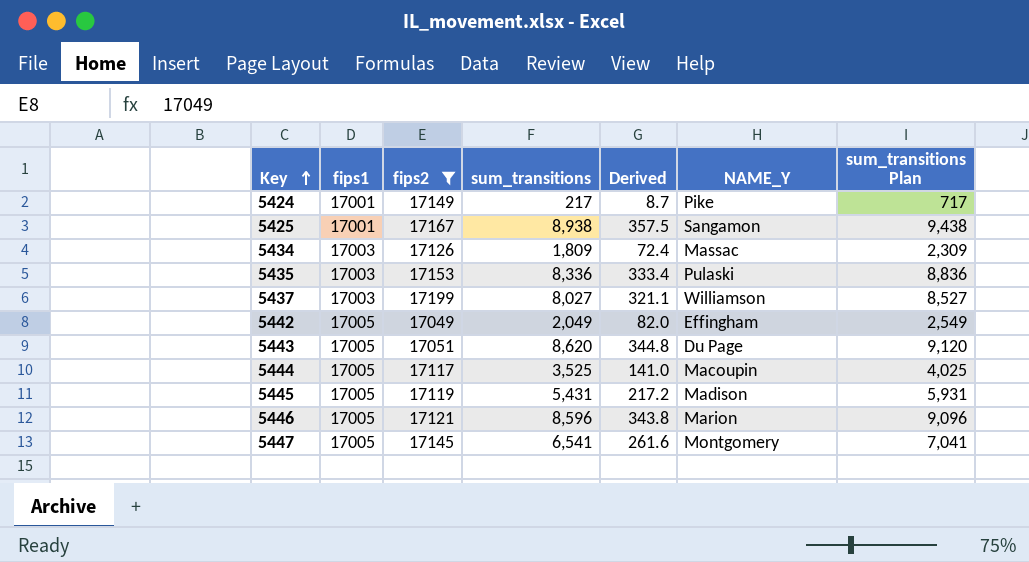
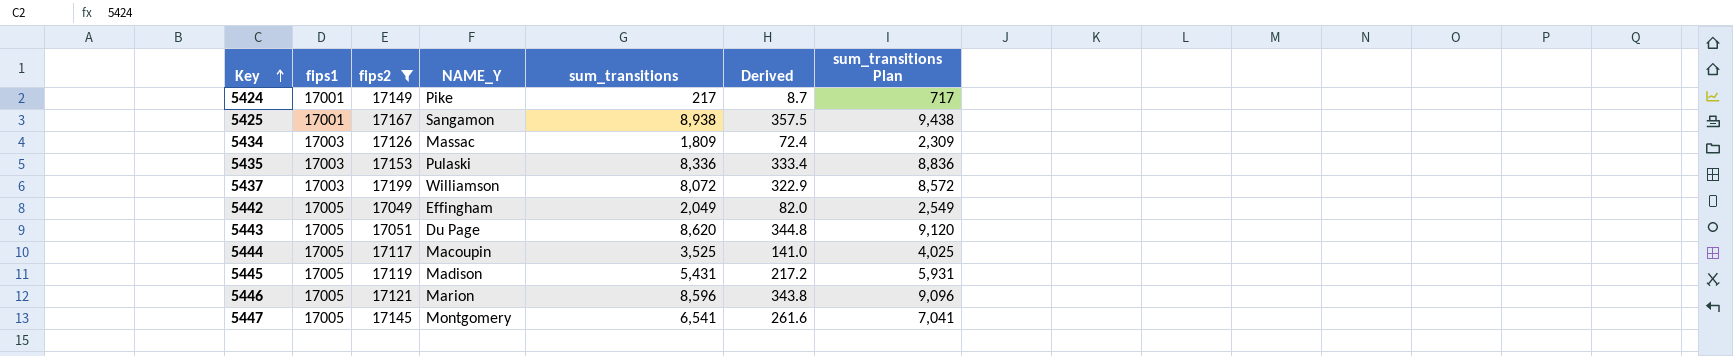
column NAME_Y | position: 6 -> 4
5437 | sum_transitions: 8,027 -> 8,072
5437 | Derived: 321.1 -> 322.9
5437 | sum_transitions Plan: 8,527 -> 8,572

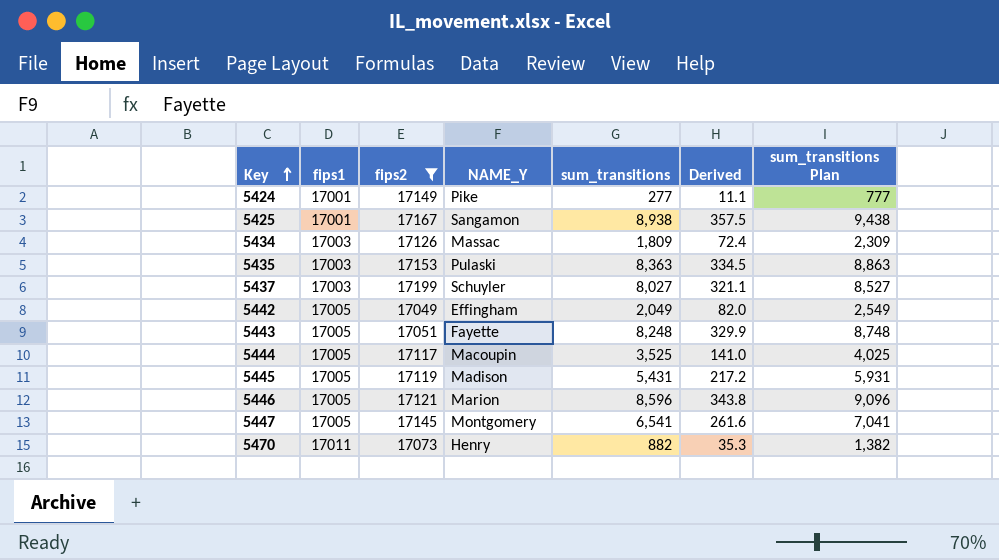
5424 | sum_transitions: 217 -> 277
5424 | Derived: 8.7 -> 11.1
5424 | sum_transitions Plan: 717 -> 777
5435 | sum_transitions: 8,336 -> 8,363
5435 | Derived: 333.4 -> 334.5
5435 | sum_transitions Plan: 8,836 -> 8,863
5437 | NAME_Y: Williamson -> Schuyler
5437 | sum_transitions: 8,072 -> 8,027
5437 | Derived: 322.9 -> 321.1
5437 | sum_transitions Plan: 8,572 -> 8,527
5443 | NAME_Y: Du Page -> Fayette
5443 | sum_transitions: 8,620 -> 8,248
5443 | Derived: 344.8 -> 329.9
5443 | sum_transitions Plan: 9,120 -> 8,748
row 5470: none -> 17011 | 17073 | Henry | 882 | 35.3 | 1,382

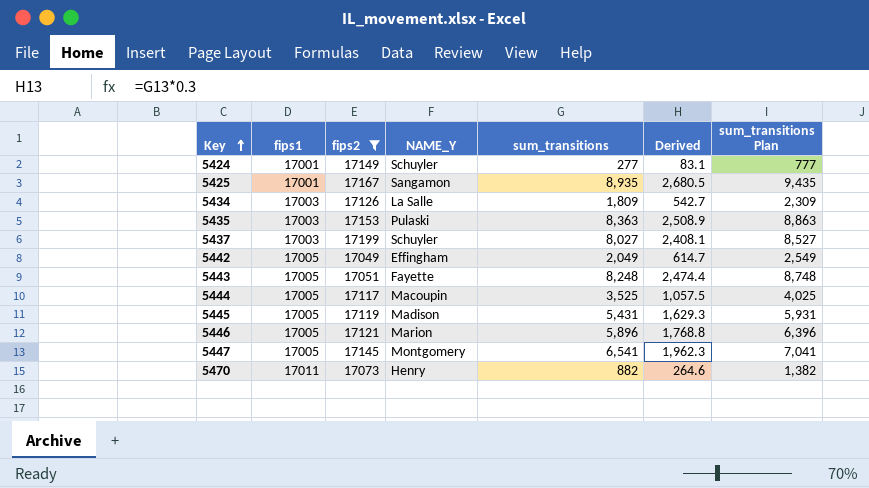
column Derived | formula: [sum_transitions] * 0.04 -> [sum_transitions] * 0.3
5424 | NAME_Y: Pike -> Schuyler
5425 | sum_transitions: 8,938 -> 8,935
5425 | sum_transitions Plan: 9,438 -> 9,435
5434 | NAME_Y: Massac -> La Salle
5446 | sum_transitions: 8,596 -> 5,896
5446 | sum_transitions Plan: 9,096 -> 6,396

